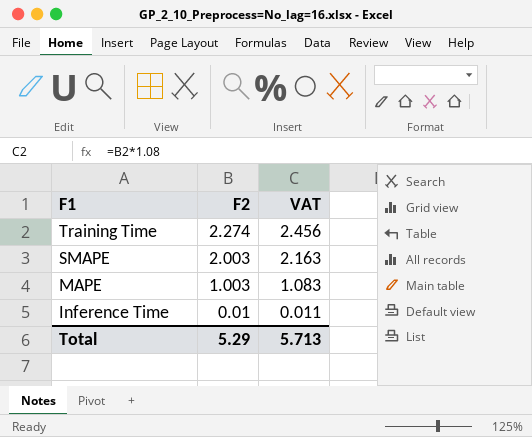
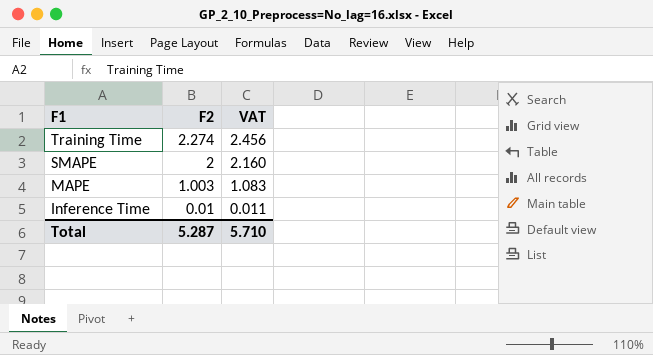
SMAPE | F2: 2.003 -> 2
SMAPE | VAT: 2.163 -> 2.160
Total | F2: 5.29 -> 5.287
Total | VAT: 5.713 -> 5.710

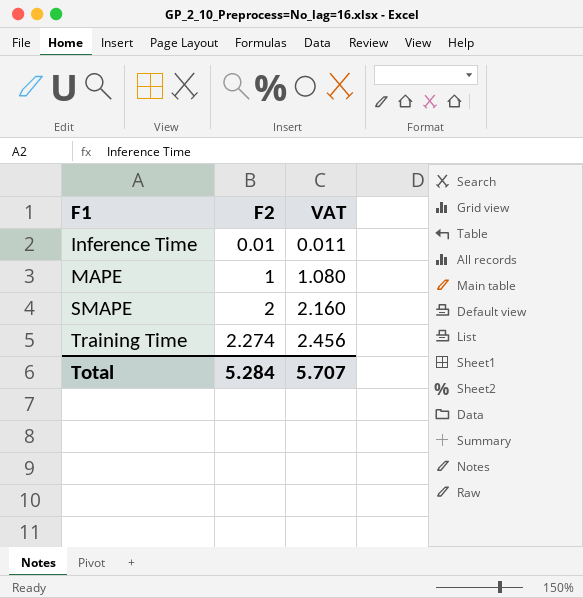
row order: F1 descending -> F1 ascending
MAPE | F2: 1.003 -> 1
MAPE | VAT: 1.083 -> 1.080
Total | F2: 5.287 -> 5.284
Total | VAT: 5.710 -> 5.707

